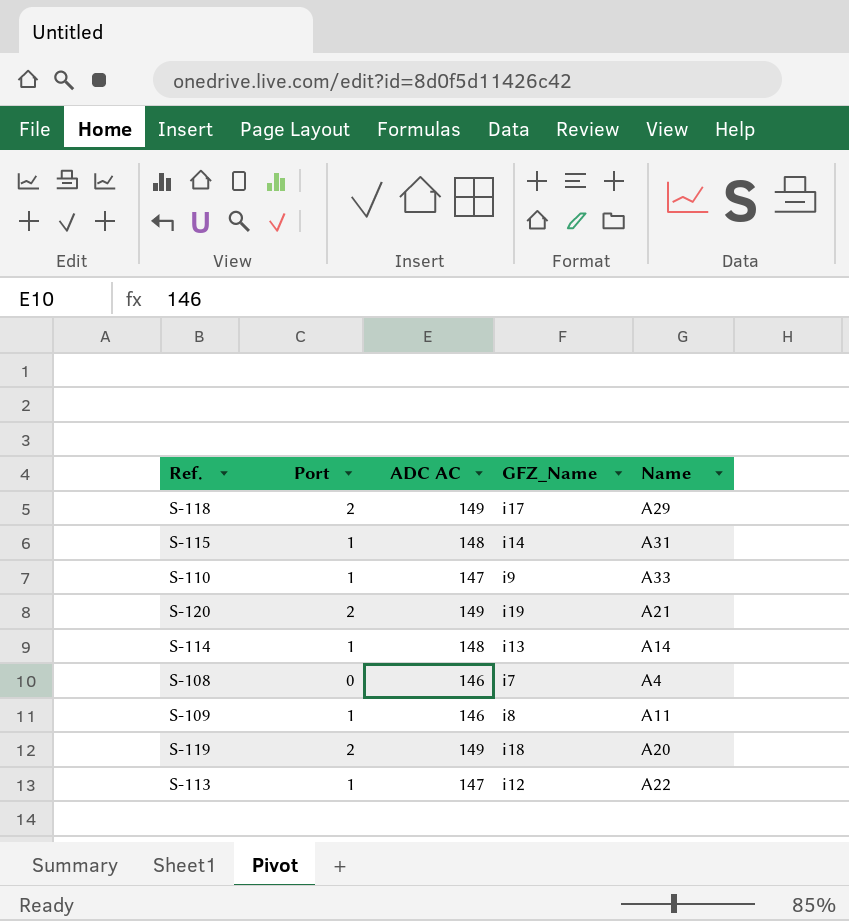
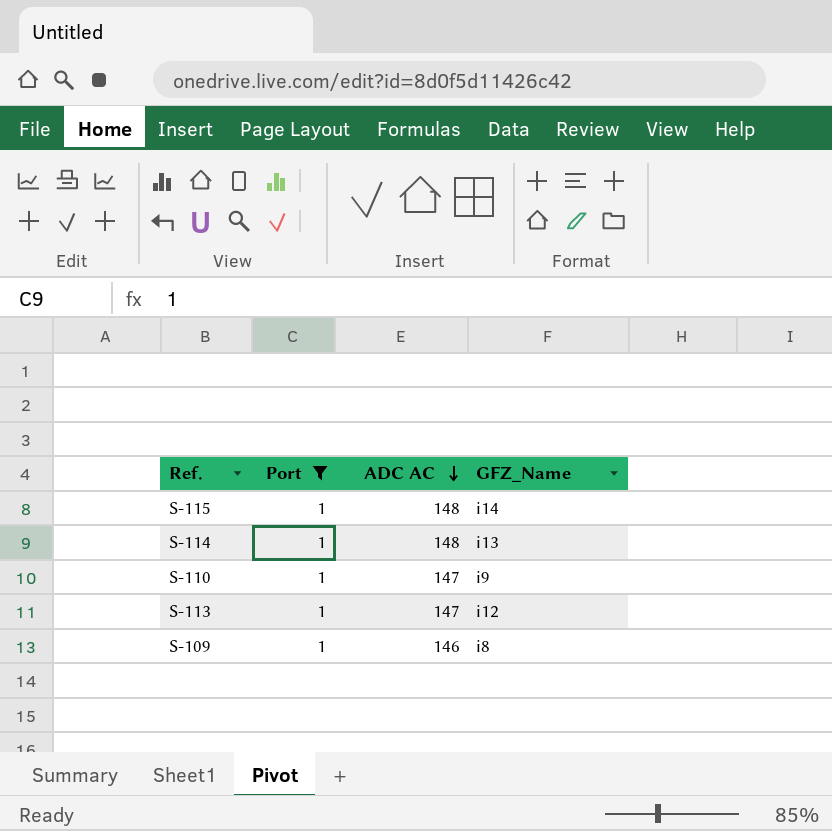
filter: none -> Port = 1
row order: none -> ADC AC descending
column Name | position: 5 -> none

